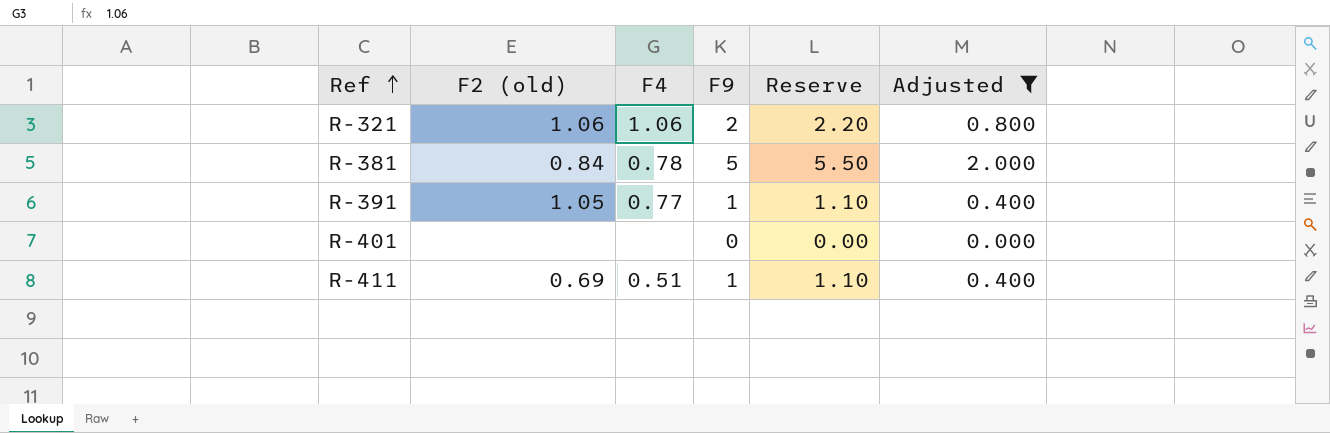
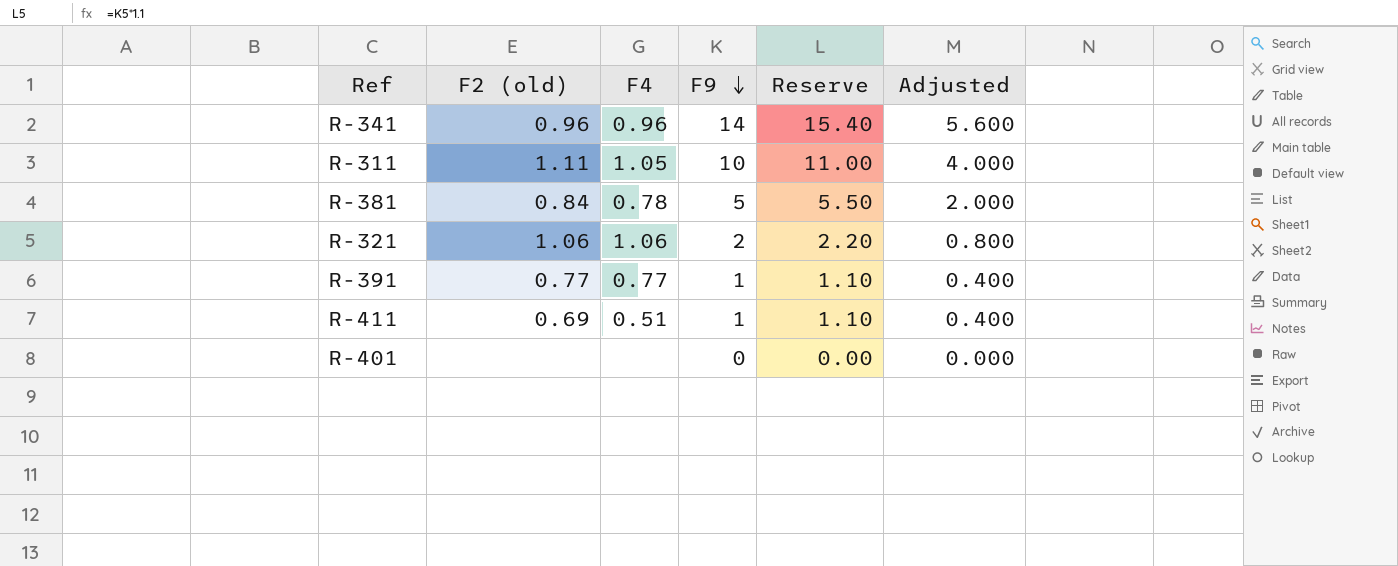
filter: Adjusted <= 2.000 -> none
row order: Ref ascending -> F9 descending
R-391 | F2 (old): 1.05 -> 0.77

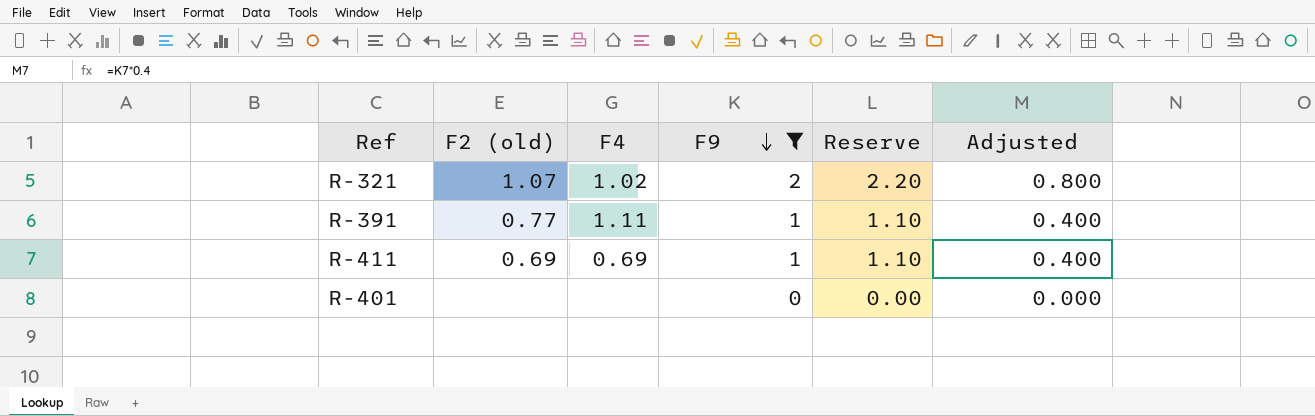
filter: none -> F9 <= 2
R-321 | F2 (old): 1.06 -> 1.07
R-321 | F4: 1.06 -> 1.02
R-391 | F4: 0.77 -> 1.11
R-411 | F4: 0.51 -> 0.69

